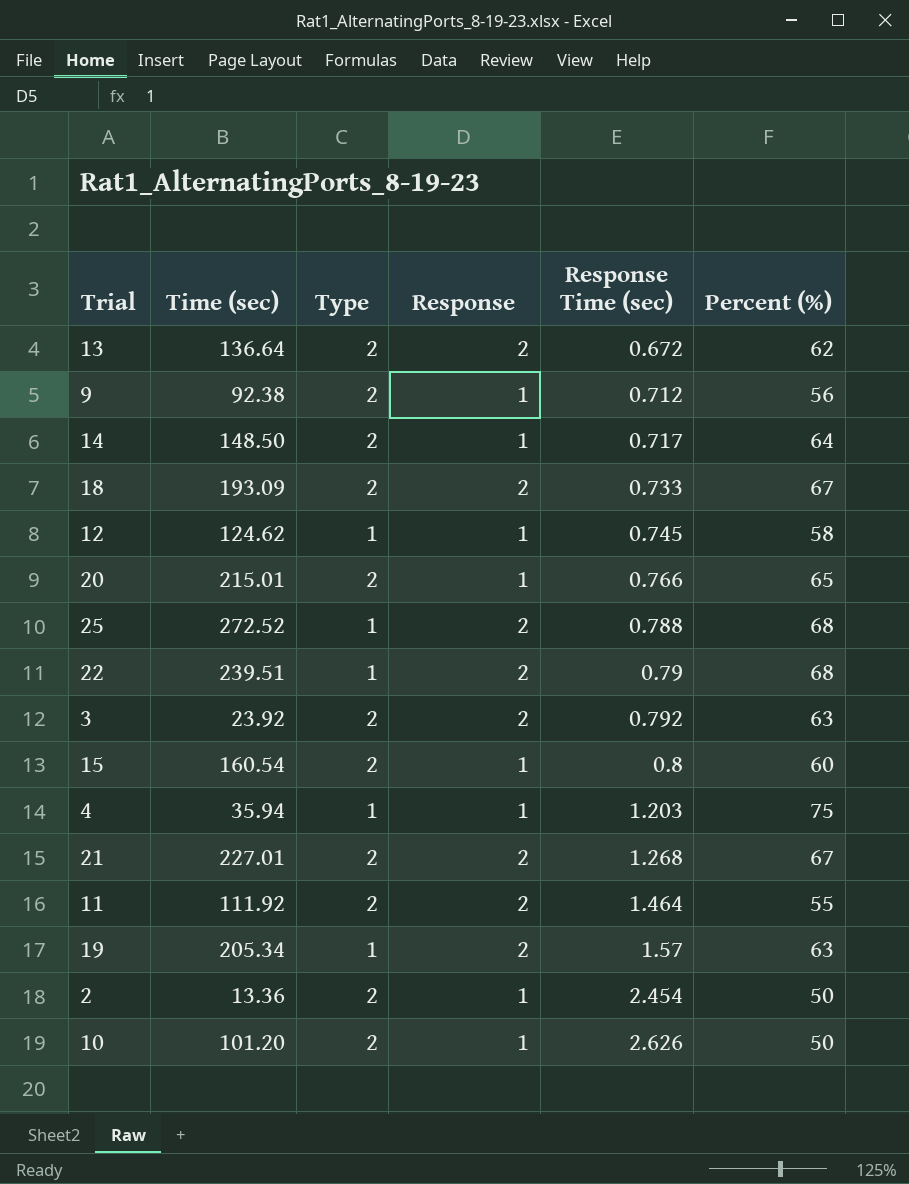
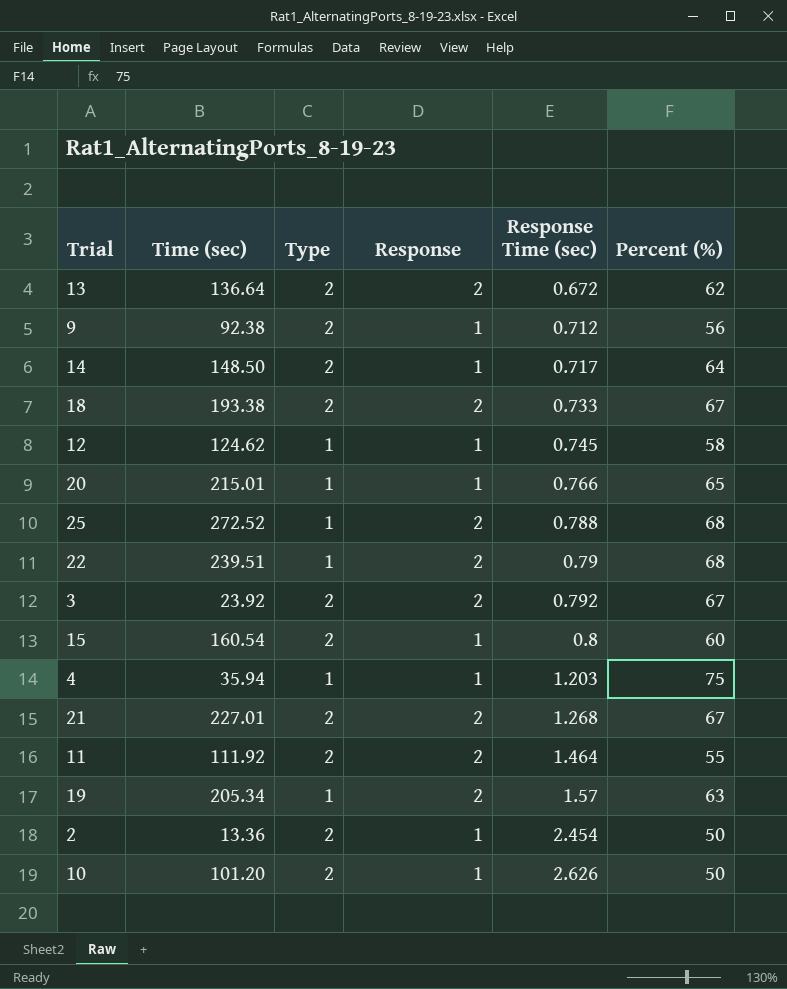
18 | Time (sec): 193.09 -> 193.38
20 | Type: 2 -> 1
3 | Percent (%): 63 -> 67

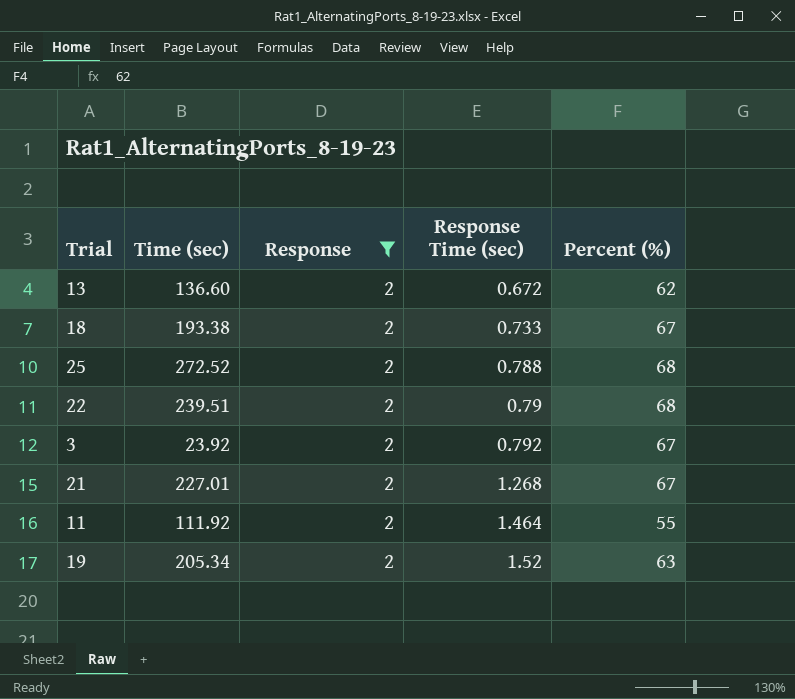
filter: none -> Response = 2
column Type | position: 3 -> none
13 | Time (sec): 136.64 -> 136.60
19 | Response Time (sec): 1.57 -> 1.52

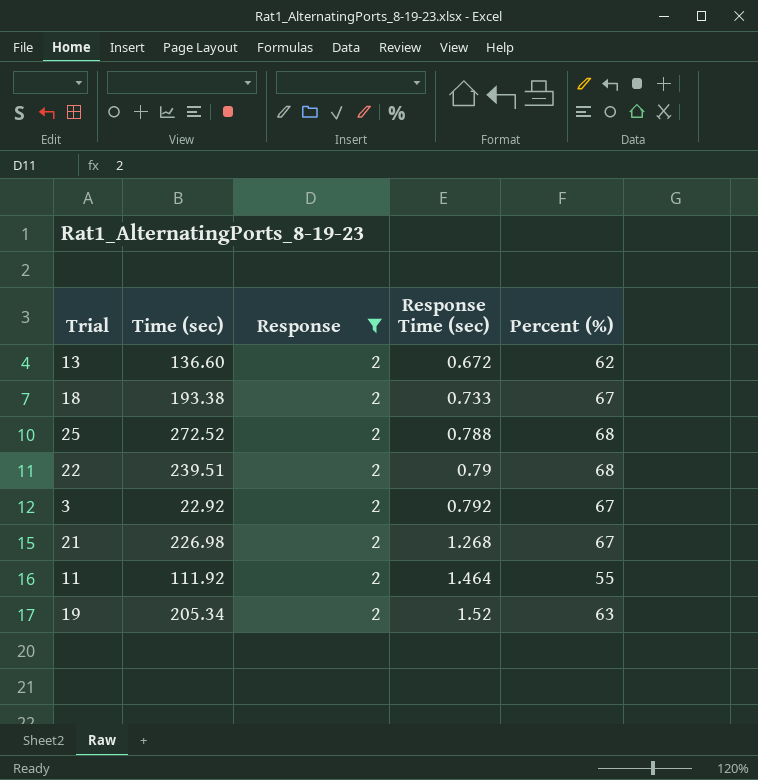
3 | Time (sec): 23.92 -> 22.92
21 | Time (sec): 227.01 -> 226.98

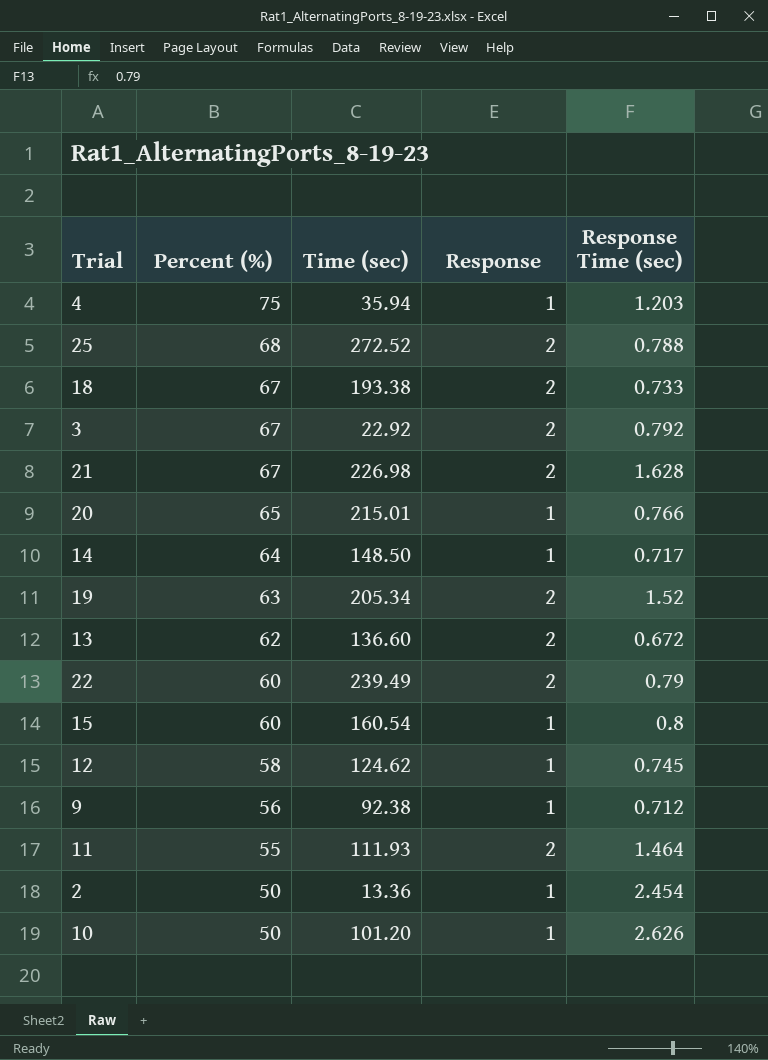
filter: Response = 2 -> none
row order: Response Time (sec) ascending -> Percent (%) descending
column Percent (%) | position: 5 -> 2
21 | Response Time (sec): 1.268 -> 1.628
22 | Percent (%): 68 -> 60
22 | Time (sec): 239.51 -> 239.49
11 | Time (sec): 111.92 -> 111.93

